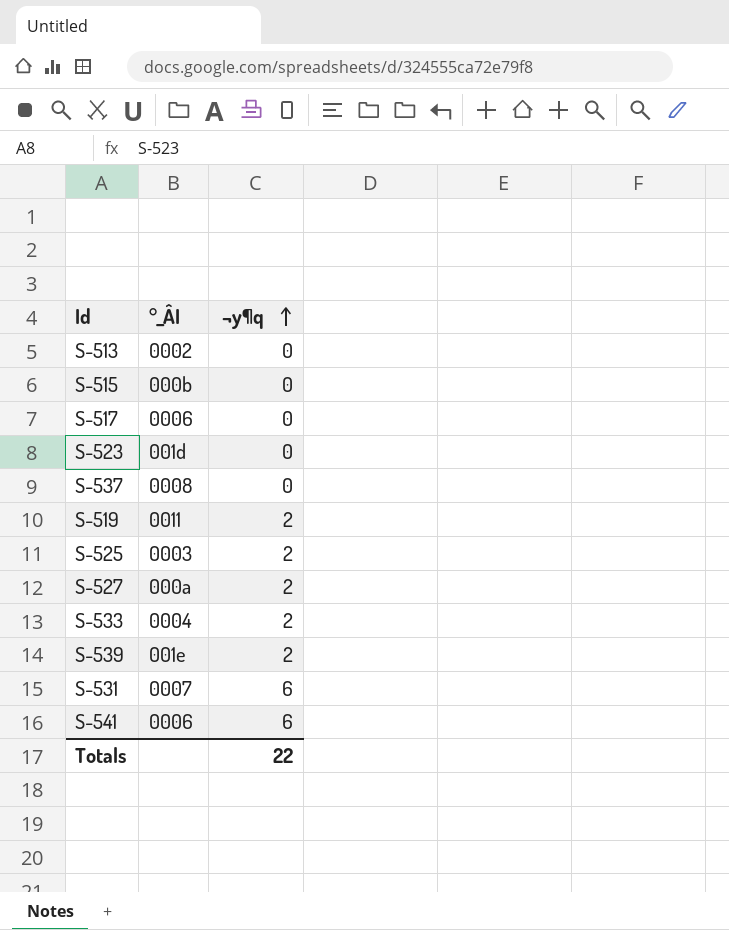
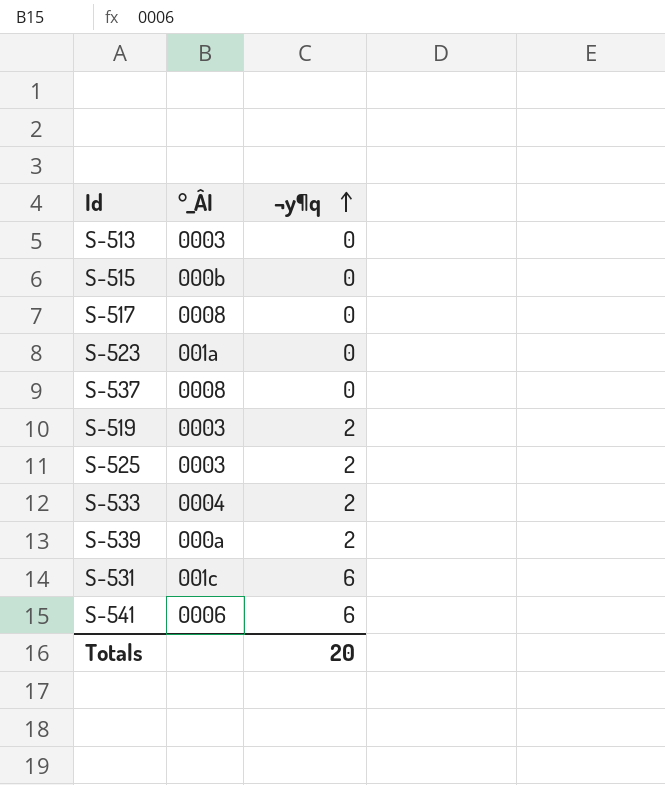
row S-527: 000a | 2 -> none
S-513 | °_ÂI: 0002 -> 0003
S-517 | °_ÂI: 0006 -> 0008
S-523 | °_ÂI: 001d -> 001a
S-519 | °_ÂI: 0011 -> 0003
S-539 | °_ÂI: 001e -> 000a
S-531 | °_ÂI: 0007 -> 001c
Totals | ¬y¶q: 22 -> 20

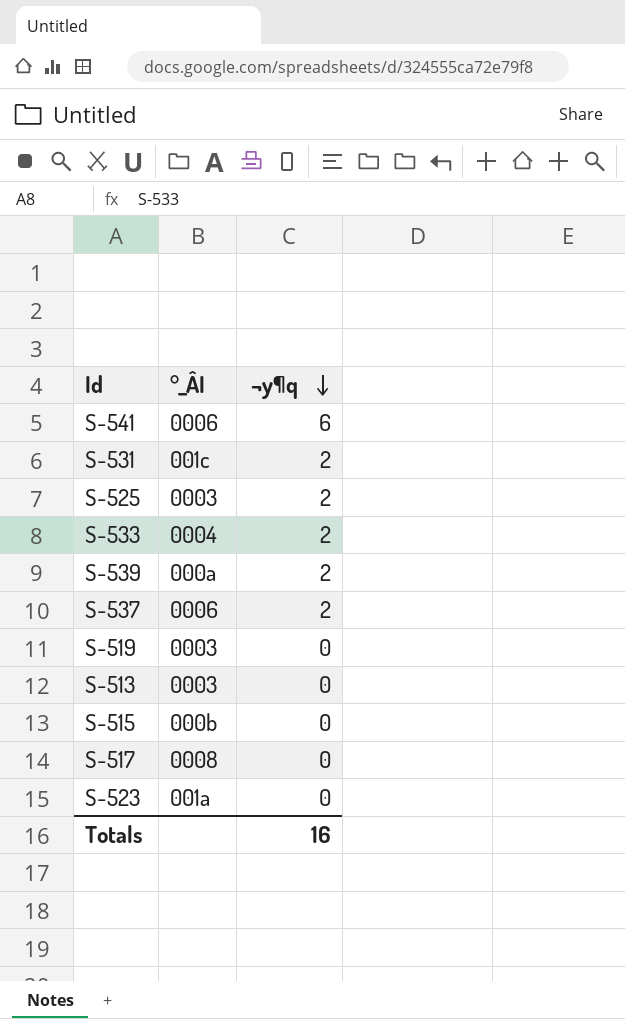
row order: ¬y¶q ascending -> ¬y¶q descending
S-531 | ¬y¶q: 6 -> 2
S-537 | °_ÂI: 0008 -> 0006
S-537 | ¬y¶q: 0 -> 2
S-519 | ¬y¶q: 2 -> 0
Totals | ¬y¶q: 20 -> 16

